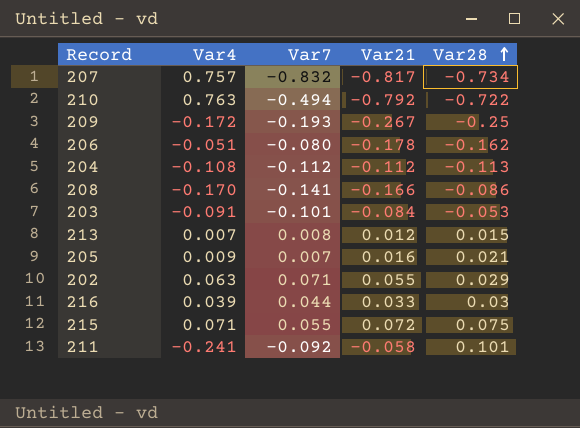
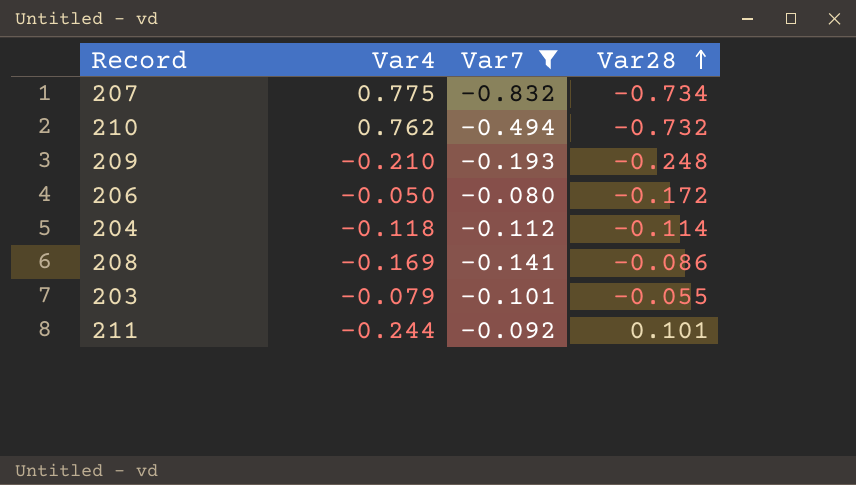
filter: none -> Var7 <= -0.080
column Var21 | position: 4 -> none
207 | Var4: 0.757 -> 0.775
210 | Var4: 0.763 -> 0.762
210 | Var28: -0.722 -> -0.732
209 | Var4: -0.172 -> -0.210
209 | Var28: -0.25 -> -0.248
206 | Var4: -0.051 -> -0.050
206 | Var28: -0.162 -> -0.172
204 | Var4: -0.108 -> -0.118
204 | Var28: -0.113 -> -0.114
208 | Var4: -0.170 -> -0.169
203 | Var4: -0.091 -> -0.079
203 | Var28: -0.053 -> -0.055
211 | Var4: -0.241 -> -0.244

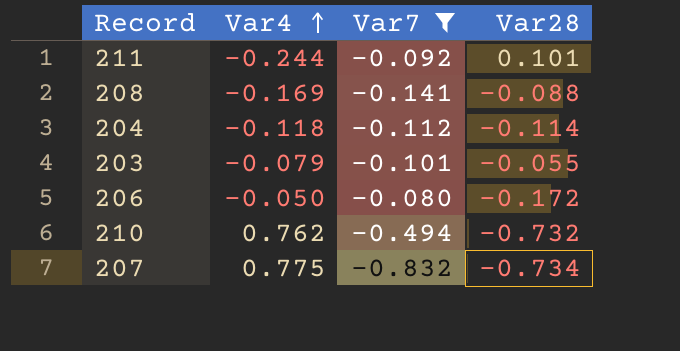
row order: Var28 ascending -> Var4 ascending
row 209: -0.210 | -0.193 | -0.248 -> none
208 | Var28: -0.086 -> -0.088

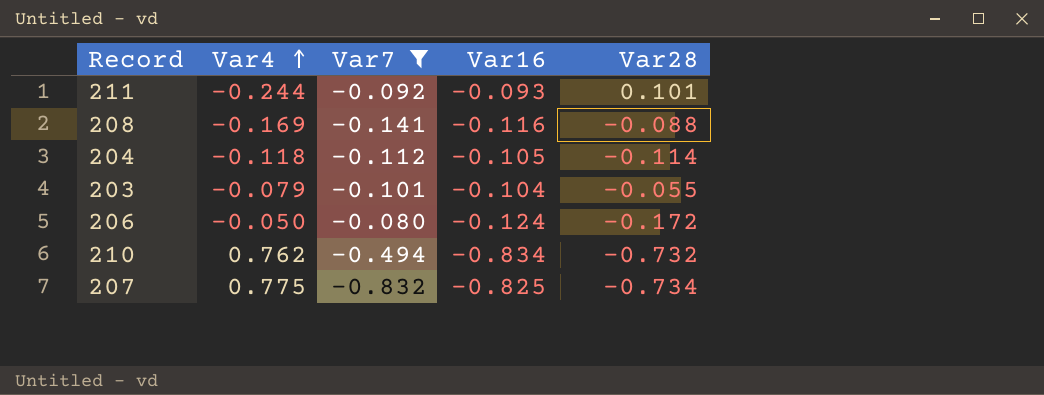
column Var16 | position: none -> 4

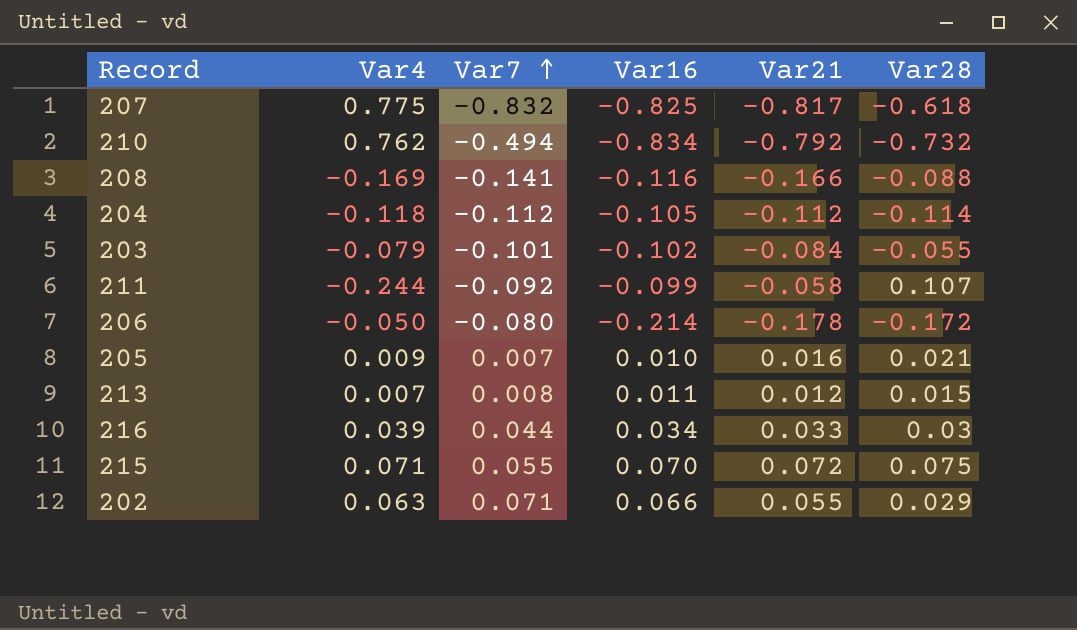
filter: Var7 <= -0.080 -> none
row order: Var4 ascending -> Var7 ascending
column Var21 | position: none -> 5
207 | Var28: -0.734 -> -0.618
203 | Var16: -0.104 -> -0.102
211 | Var16: -0.093 -> -0.099
211 | Var28: 0.101 -> 0.107
206 | Var16: -0.124 -> -0.214

